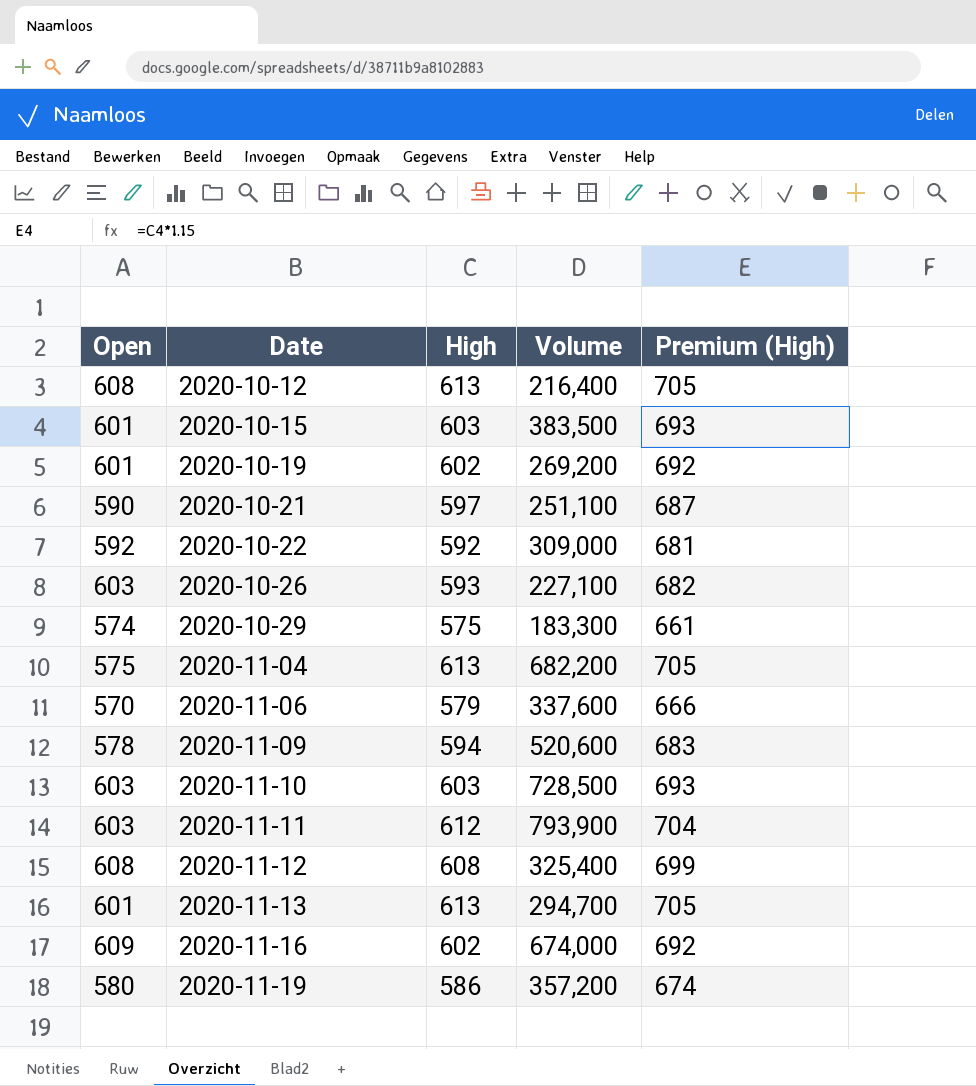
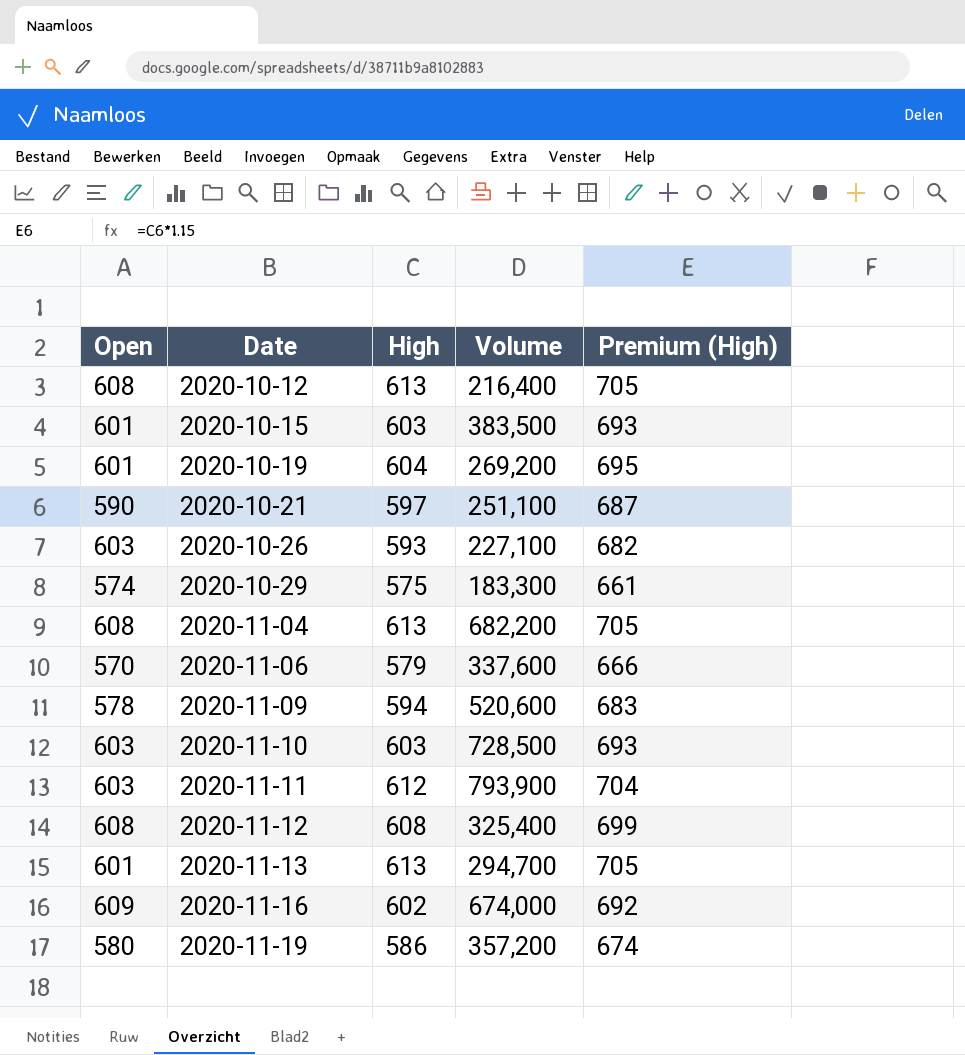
row 2020-10-22: 592 | 592 | 309,000 | 681 -> none
2020-10-19 | High: 602 -> 604
2020-10-19 | Premium (High): 692 -> 695
2020-11-04 | Open: 575 -> 608

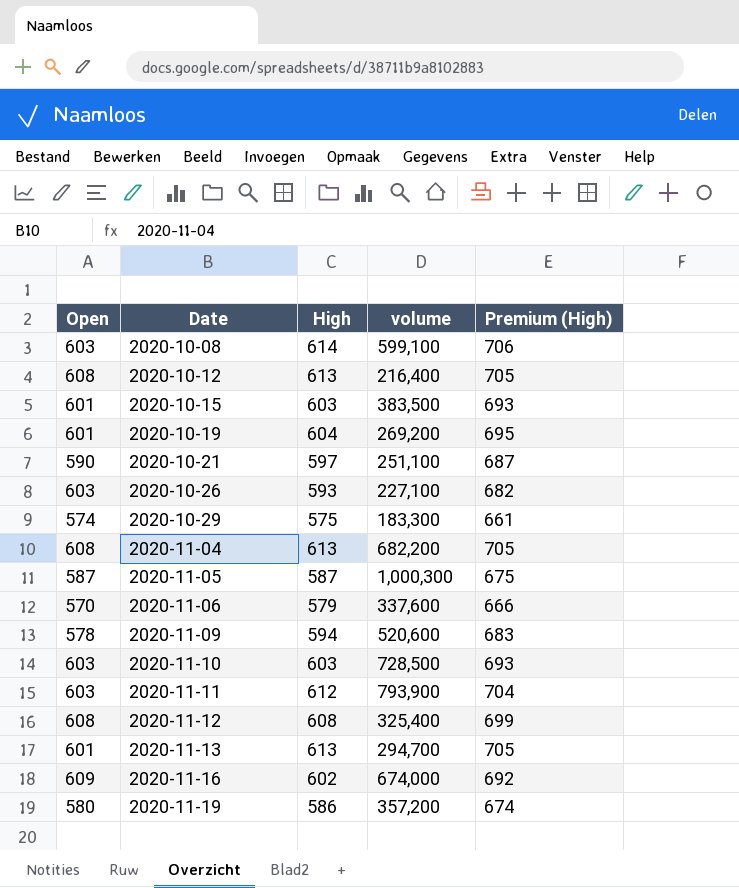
column name: Volume -> volume
row 2020-10-08: none -> 603 | 614 | 599,100 | 706
row 2020-11-05: none -> 587 | 587 | 1,000,300 | 675

